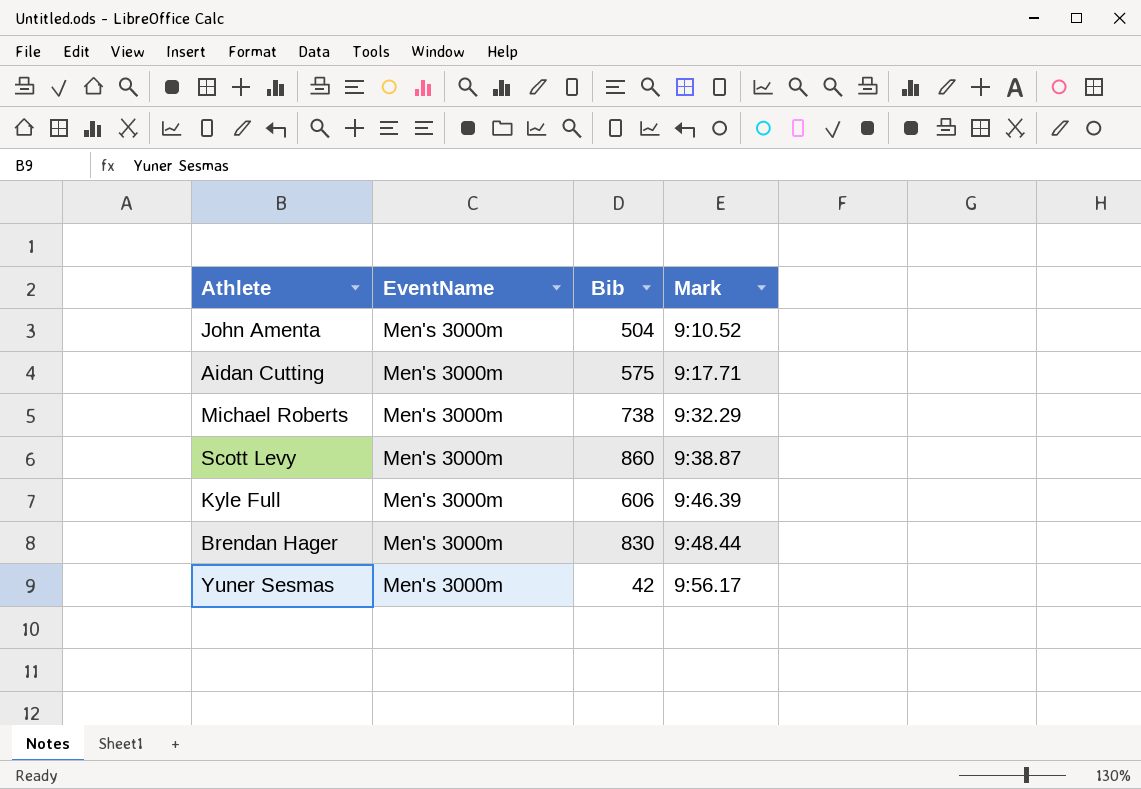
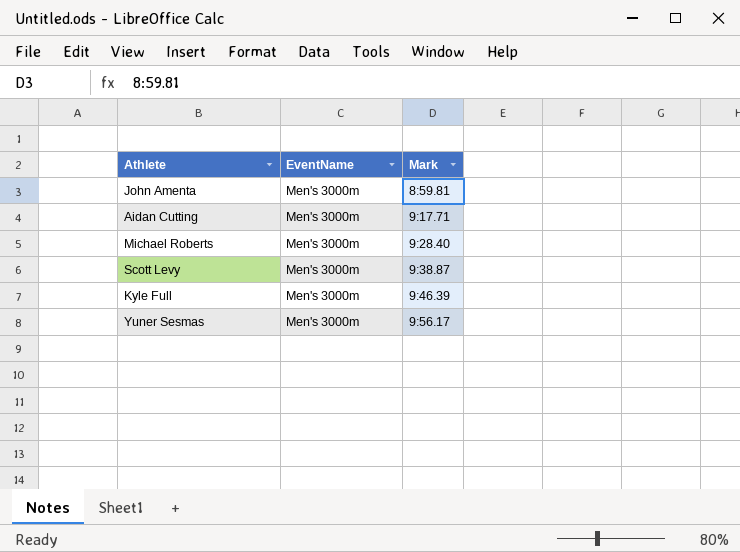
column Bib | position: 3 -> none
row Brendan Hager: Men's 3000m | 830 | 9:48.44 -> none
John Amenta | Mark: 9:10.52 -> 8:59.81
Michael Roberts | Mark: 9:32.29 -> 9:28.40

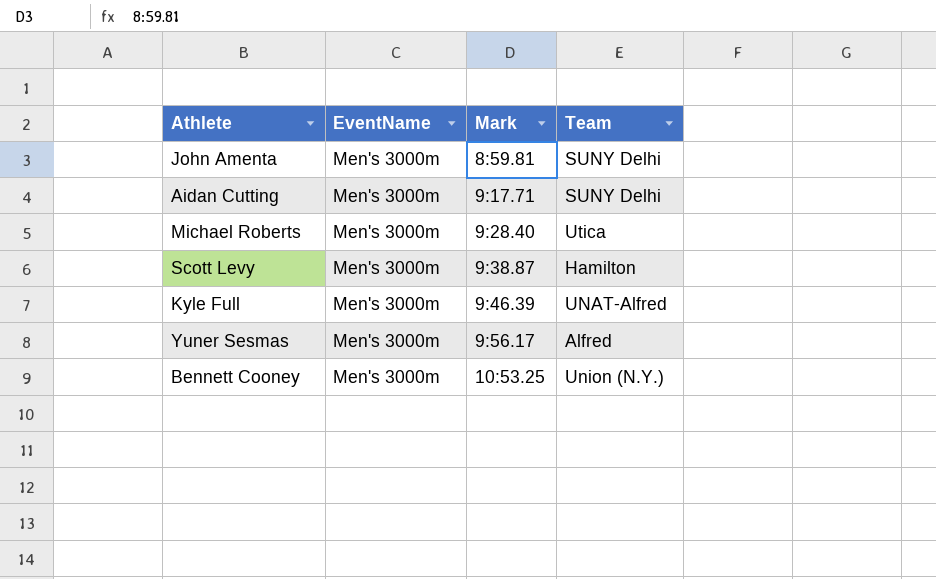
column Team | position: none -> 4
row Bennett Cooney: none -> Men's 3000m | 10:53.25 | Union (N.Y.)

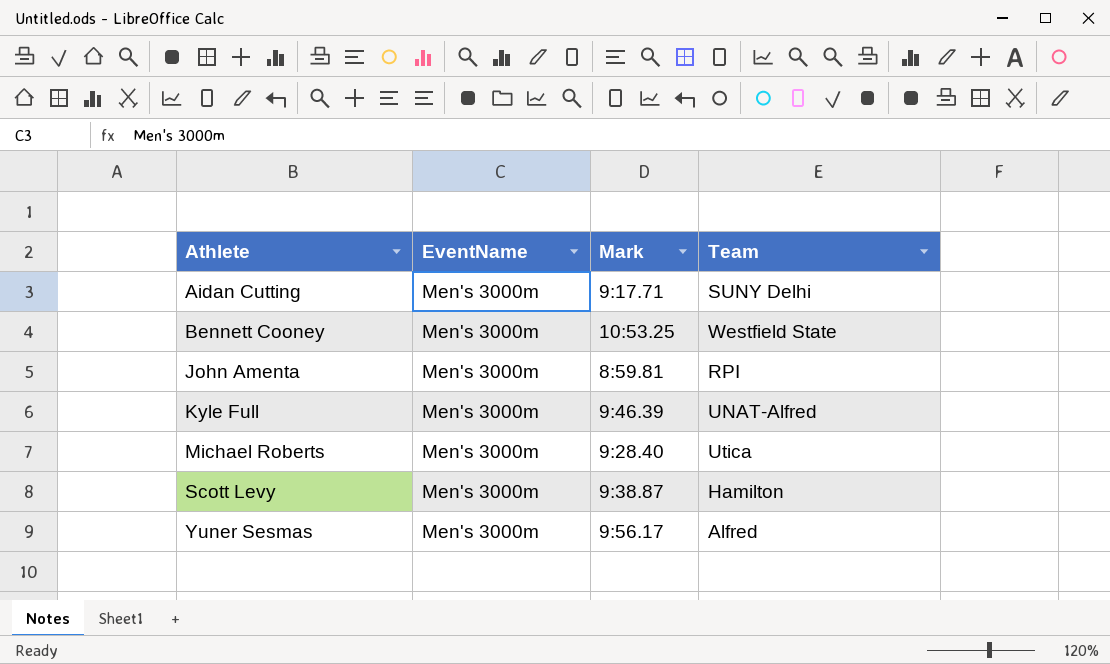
row order: Mark ascending -> Athlete ascending
Bennett Cooney | Team: Union (N.Y.) -> Westfield State
John Amenta | Team: SUNY Delhi -> RPI

